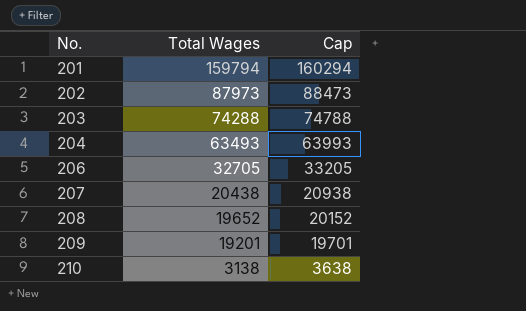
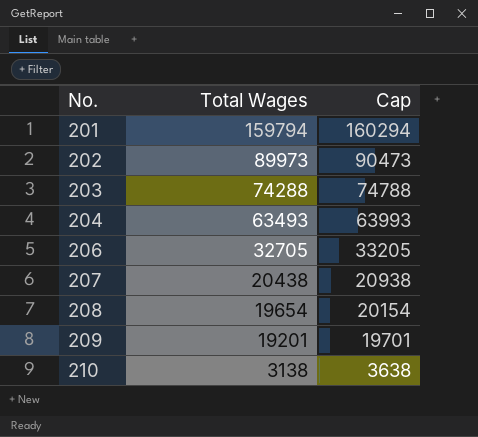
202 | Total Wages: 87973 -> 89973
202 | Cap: 88473 -> 90473
208 | Total Wages: 19652 -> 19654
208 | Cap: 20152 -> 20154

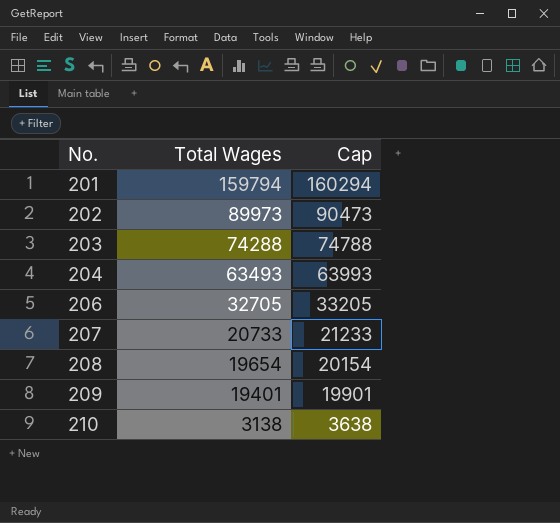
207 | Total Wages: 20438 -> 20733
207 | Cap: 20938 -> 21233
209 | Total Wages: 19201 -> 19401
209 | Cap: 19701 -> 19901

